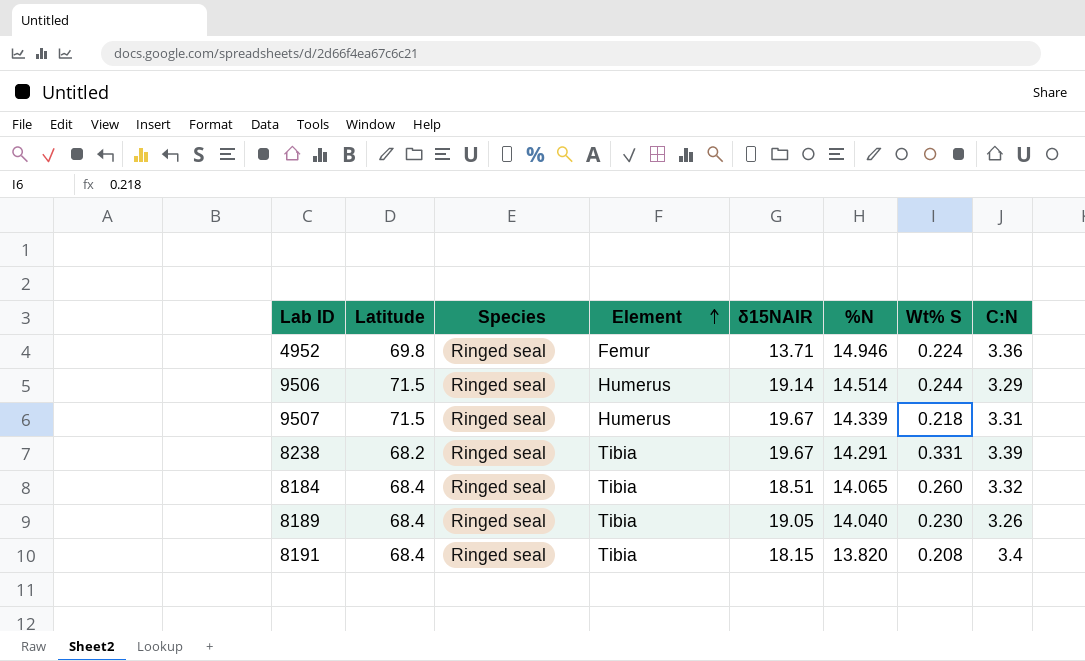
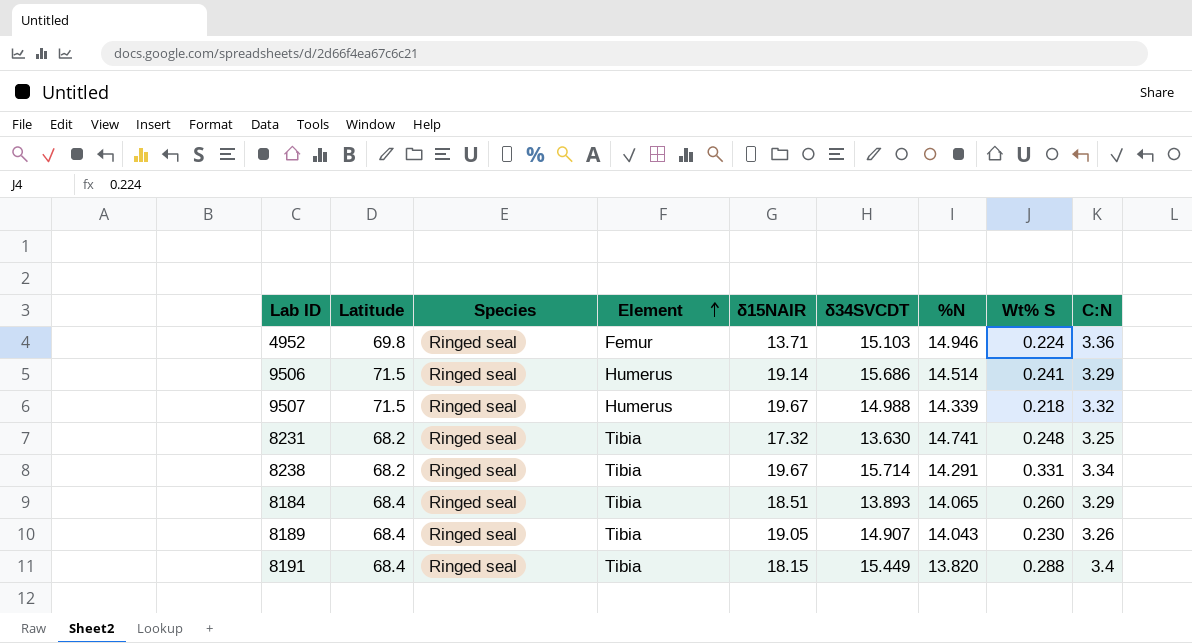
column δ34SVCDT | position: none -> 6
9506 | Wt% S: 0.244 -> 0.241
9507 | C:N: 3.31 -> 3.32
row 8231: none -> 68.2 | Ringed seal | Tibia | 17.32 | 13.630 | 14.741 | 0.248 | 3.25
8238 | C:N: 3.39 -> 3.34
8184 | C:N: 3.32 -> 3.29
8189 | %N: 14.040 -> 14.043
8191 | Wt% S: 0.208 -> 0.288

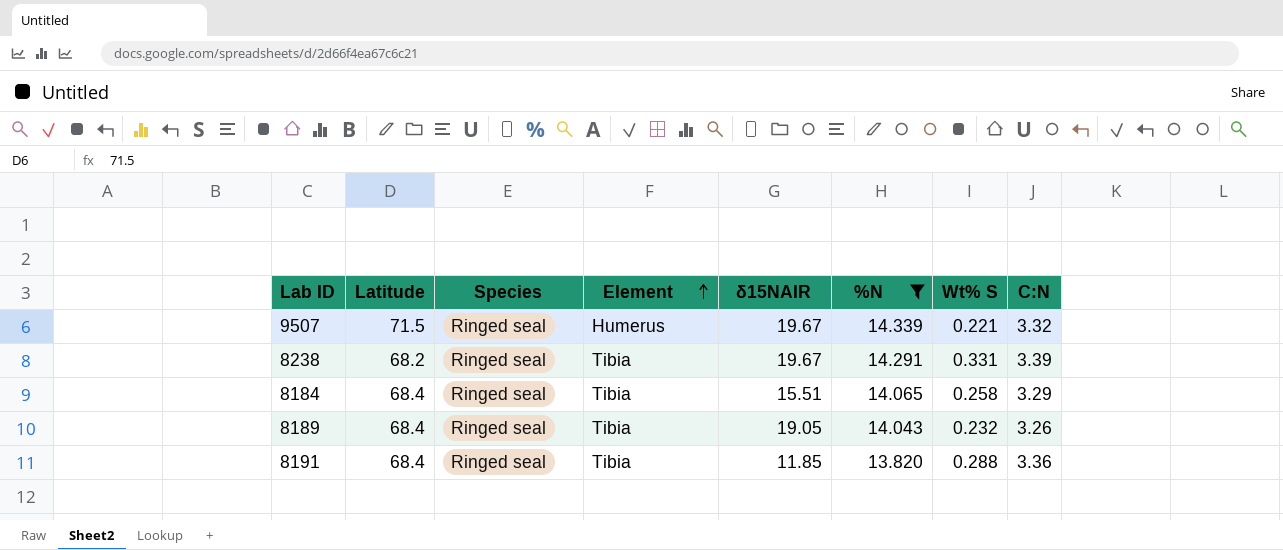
filter: none -> %N <= 14.339
column δ34SVCDT | position: 6 -> none
9507 | Wt% S: 0.218 -> 0.221
8238 | C:N: 3.34 -> 3.39
8184 | δ15NAIR: 18.51 -> 15.51
8184 | Wt% S: 0.260 -> 0.258
8189 | Wt% S: 0.230 -> 0.232
8191 | δ15NAIR: 18.15 -> 11.85
8191 | C:N: 3.4 -> 3.36

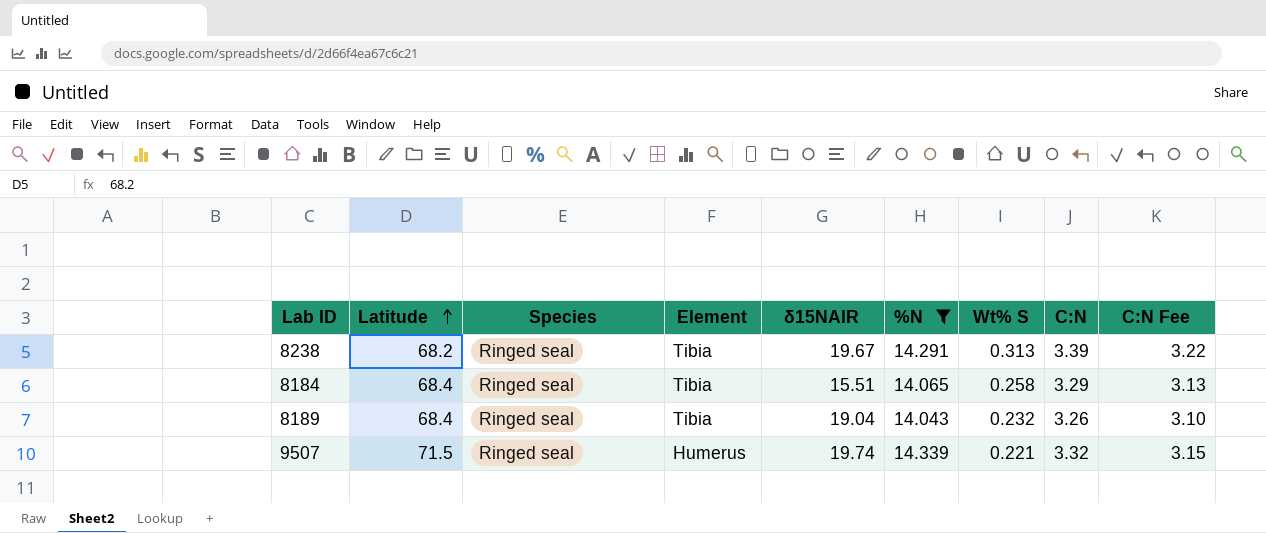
row order: Element ascending -> Latitude ascending
column C:N Fee | formula: none -> [C:N] * 0.95
row 8191: 68.4 | Ringed seal | Tibia | 11.85 | 13.820 | 0.288 | 3.36 -> none
8238 | Wt% S: 0.331 -> 0.313
8189 | δ15NAIR: 19.05 -> 19.04
9507 | δ15NAIR: 19.67 -> 19.74

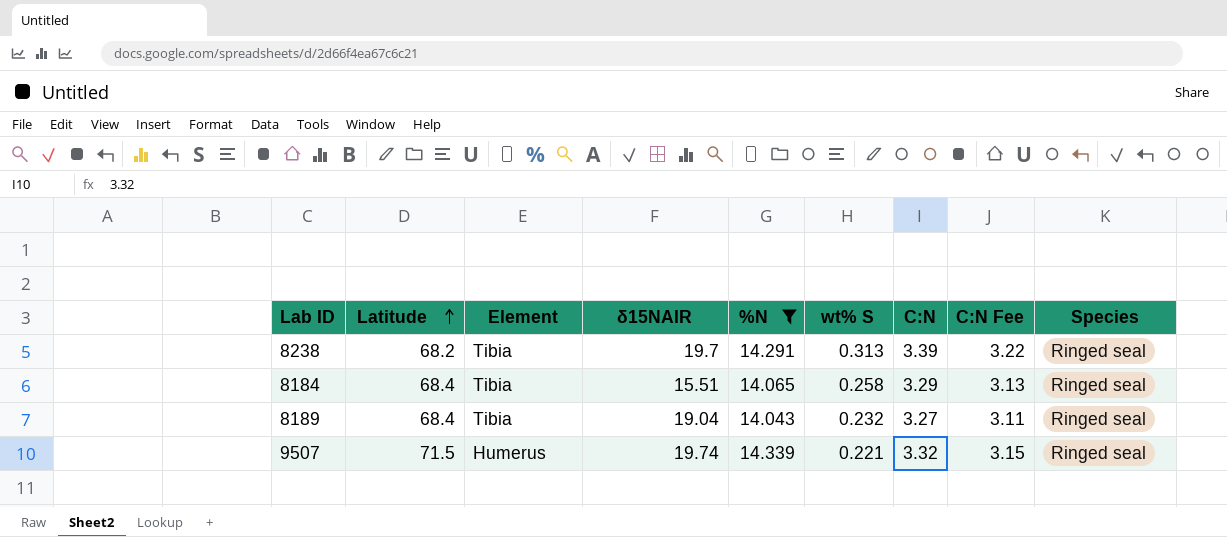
column name: Wt% S -> wt% S
column Species | position: 3 -> 9
8238 | δ15NAIR: 19.67 -> 19.7
8189 | C:N: 3.26 -> 3.27
8189 | C:N Fee: 3.10 -> 3.11

